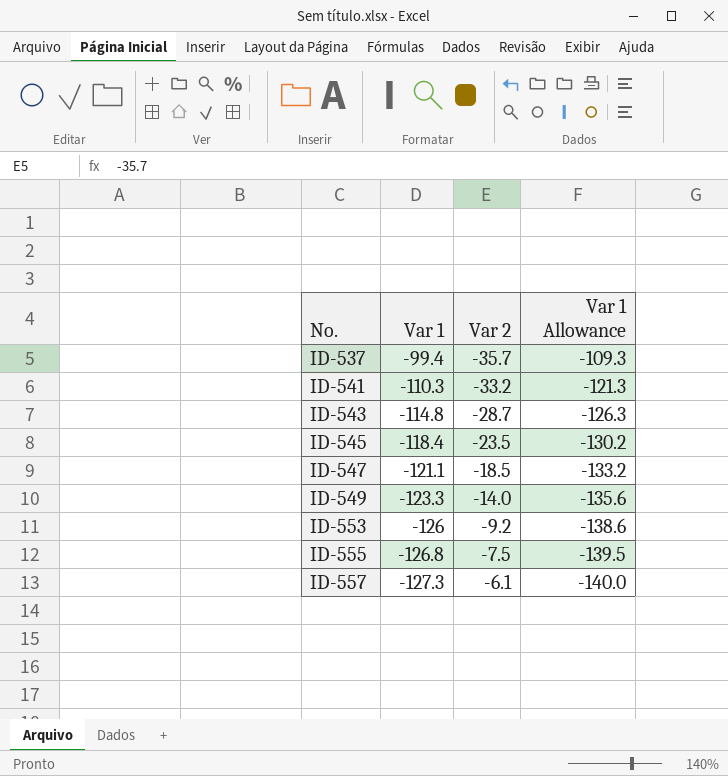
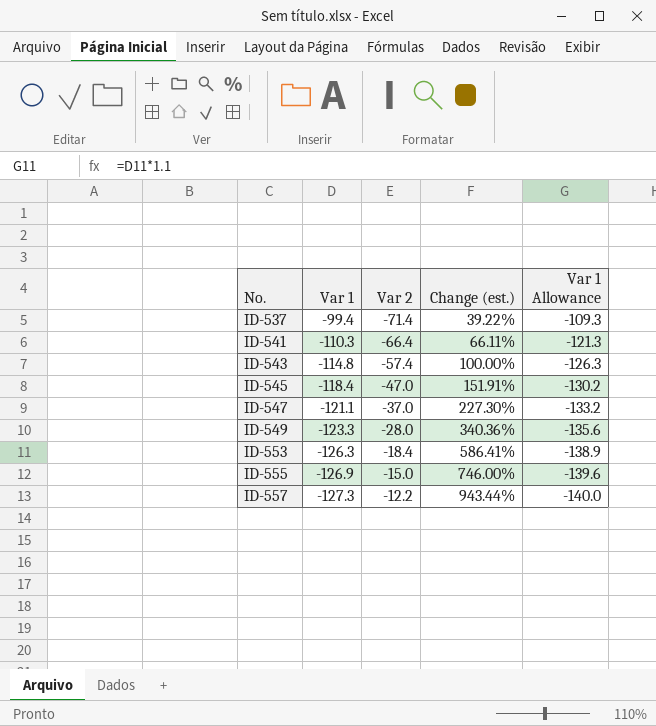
column Change (est.) | formula: none -> ([Var 1] - [Var 2]) / [Var 2]
ID-537 | Var 2: -35.7 -> -71.4
ID-541 | Var 2: -33.2 -> -66.4
ID-543 | Var 2: -28.7 -> -57.4
ID-545 | Var 2: -23.5 -> -47.0
ID-547 | Var 2: -18.5 -> -37.0
ID-549 | Var 2: -14.0 -> -28.0
ID-553 | Var 1: -126 -> -126.3
ID-553 | Var 2: -9.2 -> -18.4
ID-553 | Var 1 Allowance: -138.6 -> -138.9
ID-555 | Var 1: -126.8 -> -126.9
ID-555 | Var 2: -7.5 -> -15.0
ID-555 | Var 1 Allowance: -139.5 -> -139.6
ID-557 | Var 2: -6.1 -> -12.2

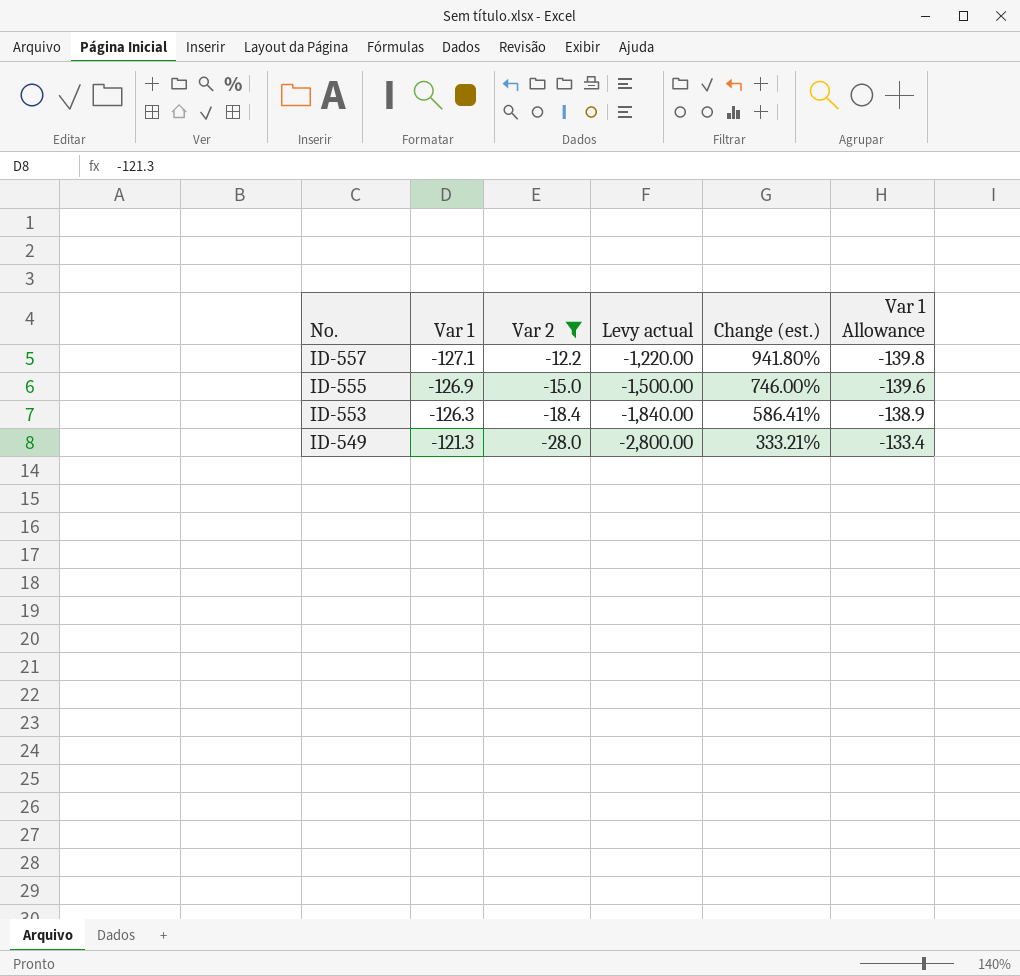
filter: none -> Var 2 >= -28.0
row order: No. ascending -> No. descending
column Levy actual | formula: none -> [Var 2] * 100
ID-557 | Var 1: -127.3 -> -127.1
ID-557 | Change (est.): 943.44% -> 941.80%
ID-557 | Var 1 Allowance: -140.0 -> -139.8
ID-549 | Var 1: -123.3 -> -121.3
ID-549 | Change (est.): 340.36% -> 333.21%
ID-549 | Var 1 Allowance: -135.6 -> -133.4

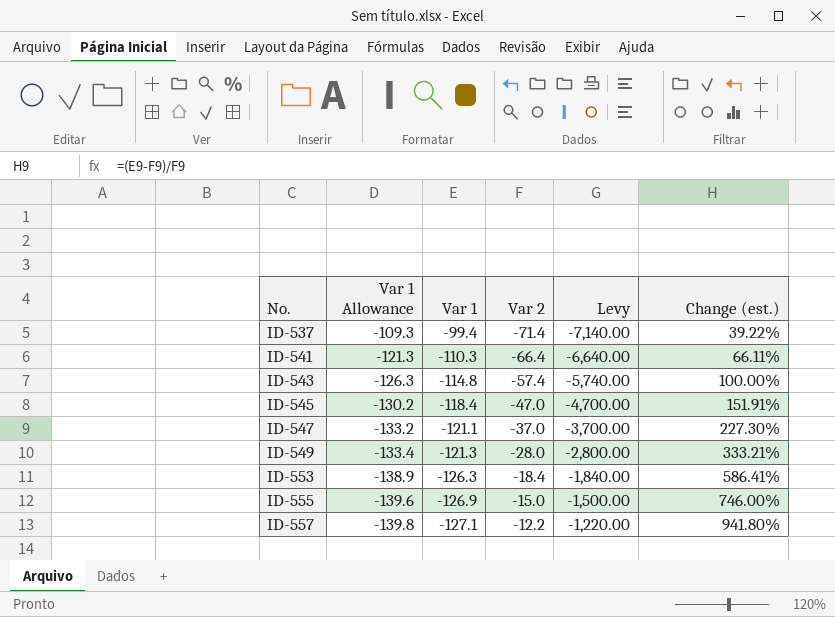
filter: Var 2 >= -28.0 -> none
row order: No. descending -> No. ascending
column Var 1 Allowance | position: 6 -> 2
column name: Levy actual -> Levy

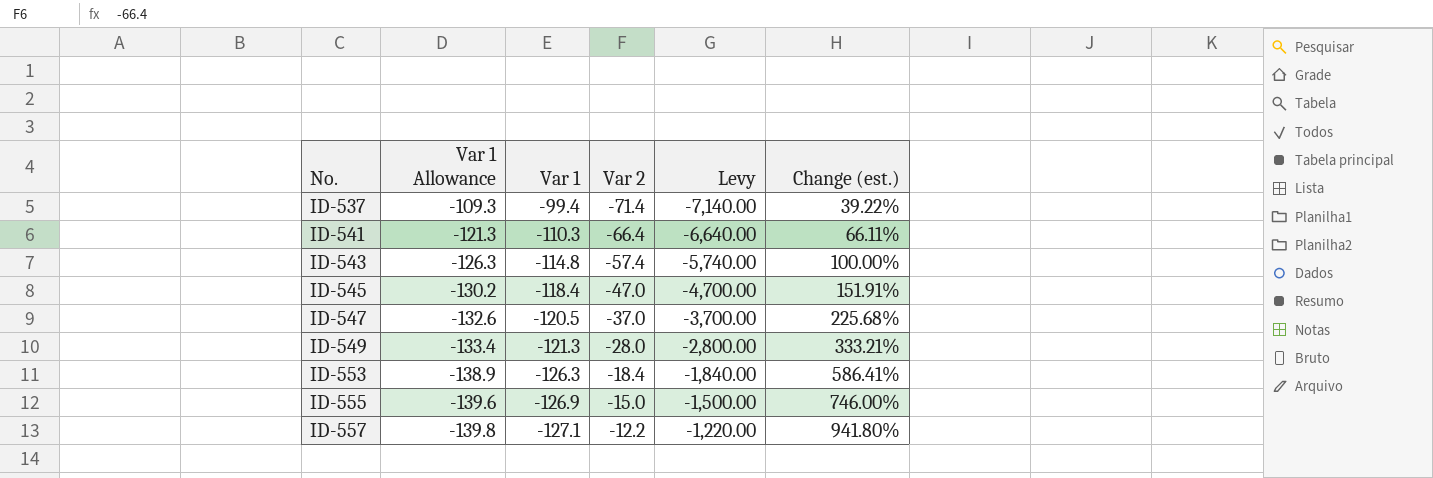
ID-547 | Var 1 Allowance: -133.2 -> -132.6
ID-547 | Var 1: -121.1 -> -120.5
ID-547 | Change (est.): 227.30% -> 225.68%

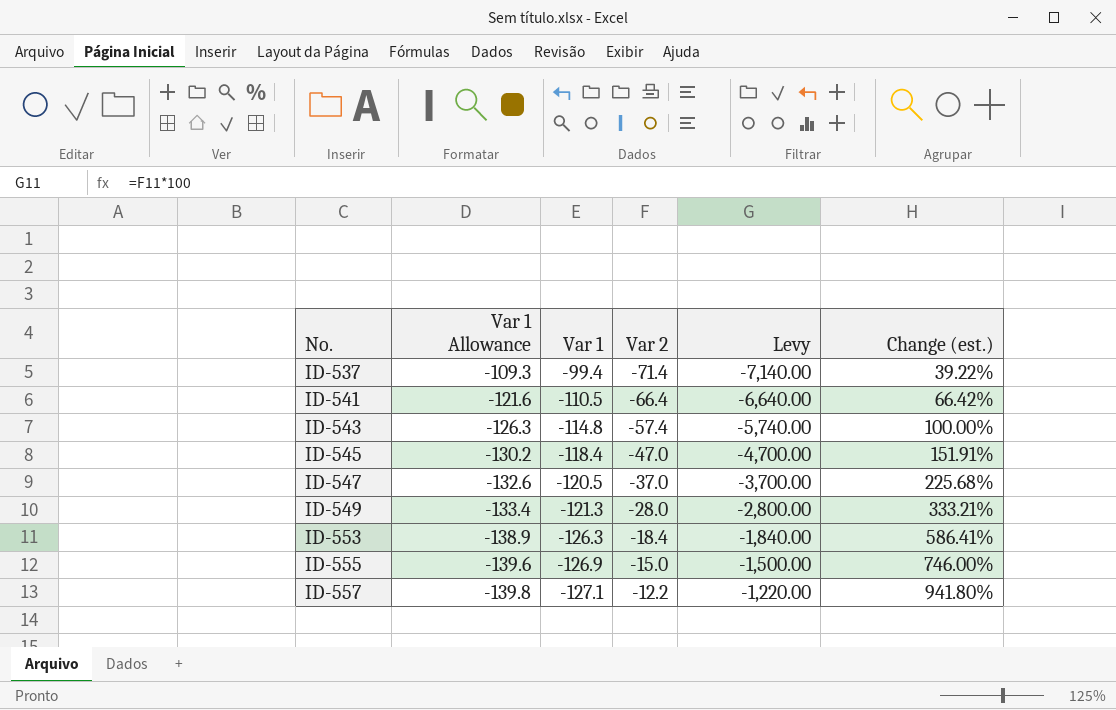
ID-541 | Var 1 Allowance: -121.3 -> -121.6
ID-541 | Var 1: -110.3 -> -110.5
ID-541 | Change (est.): 66.11% -> 66.42%

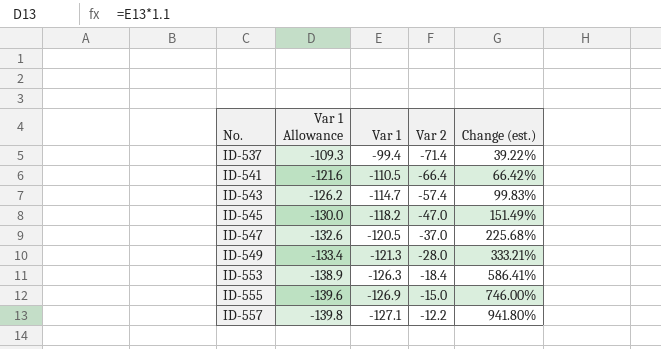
column Levy | formula: [Var 2] * 100 -> none
ID-543 | Var 1 Allowance: -126.3 -> -126.2
ID-543 | Var 1: -114.8 -> -114.7
ID-543 | Change (est.): 100.00% -> 99.83%
ID-545 | Var 1 Allowance: -130.2 -> -130.0
ID-545 | Var 1: -118.4 -> -118.2
ID-545 | Change (est.): 151.91% -> 151.49%

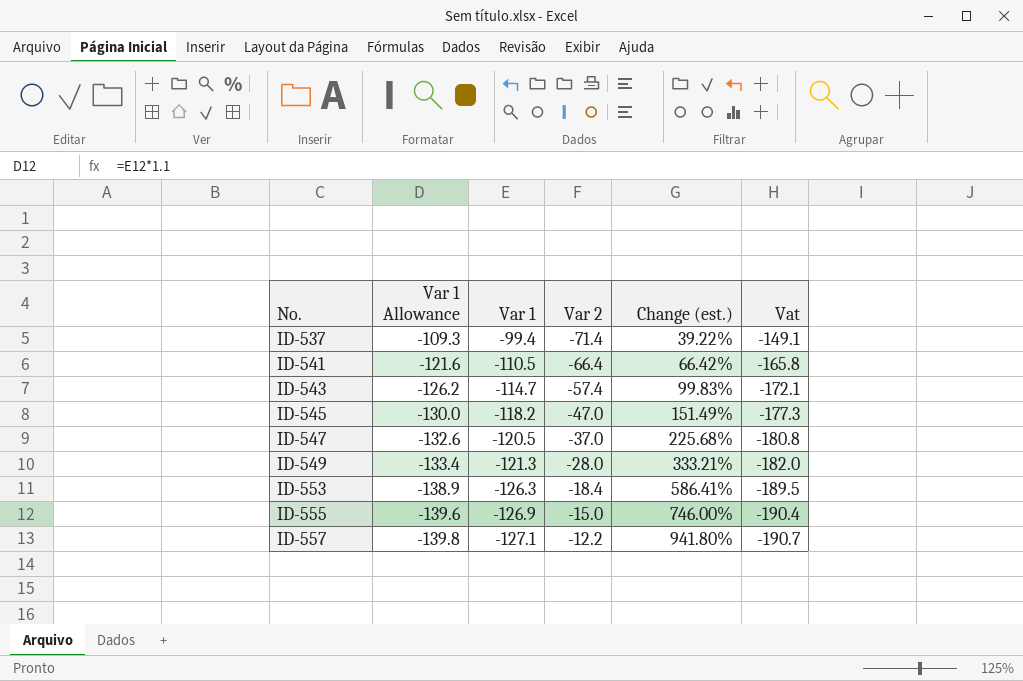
column Vat | formula: none -> [Var 1] * 1.5

